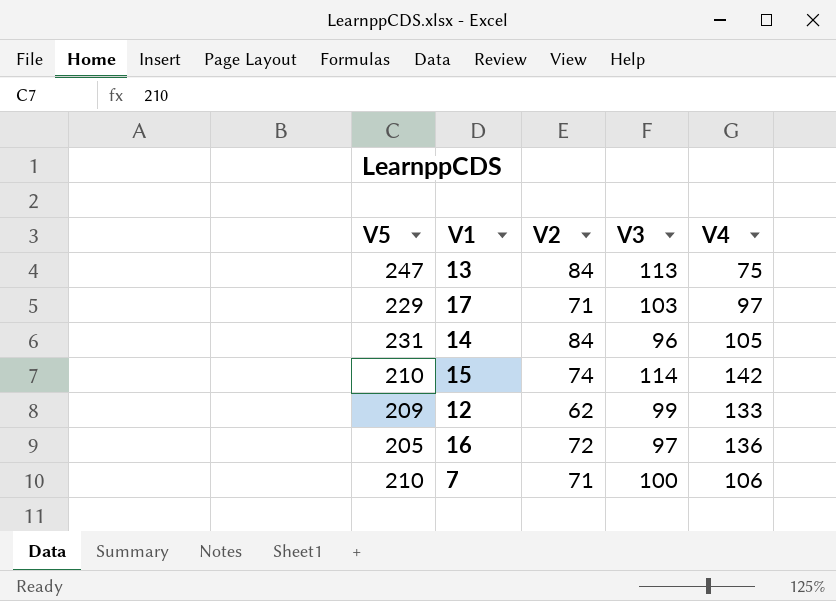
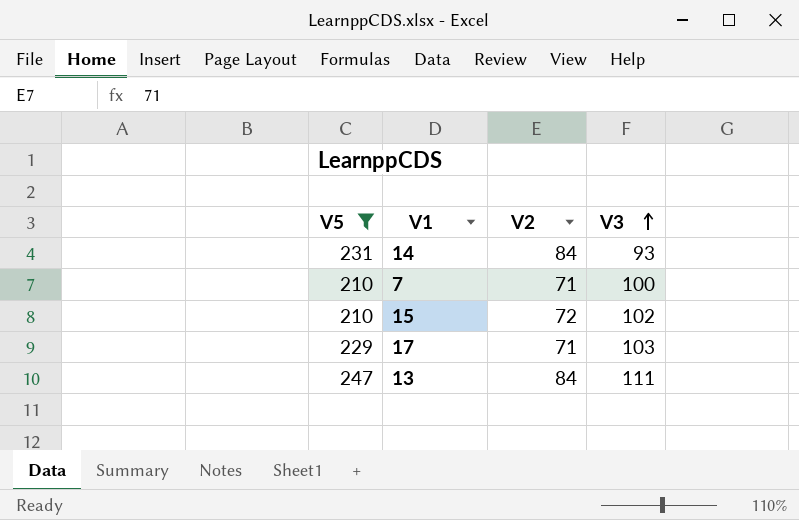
filter: none -> V5 >= 210
row order: none -> V3 ascending
column V4 | position: 5 -> none
14 | V3: 96 -> 93
15 | V2: 74 -> 72
15 | V3: 114 -> 102
13 | V3: 113 -> 111

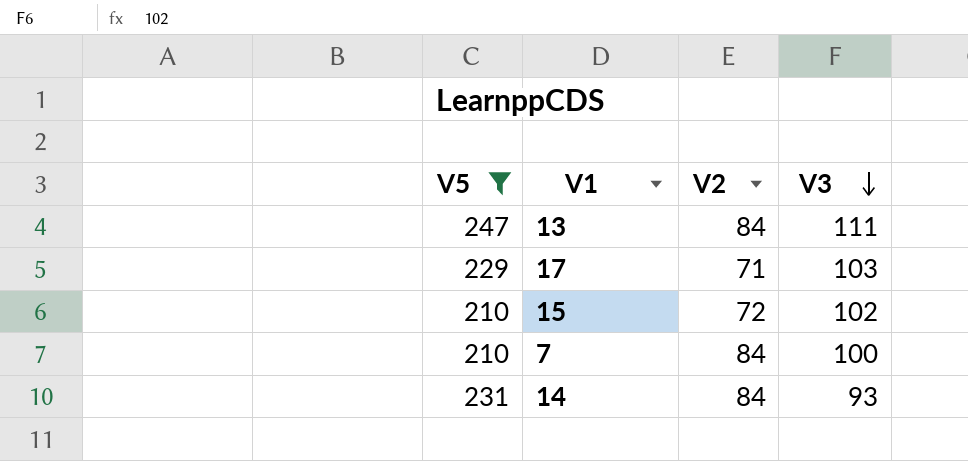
row order: V3 ascending -> V3 descending
7 | V2: 71 -> 84

